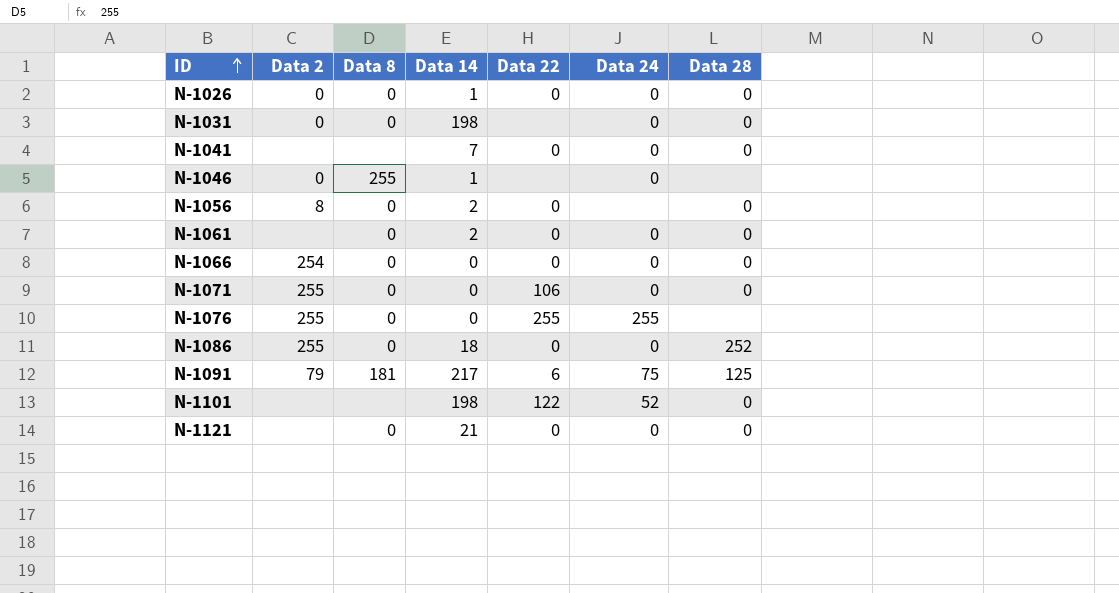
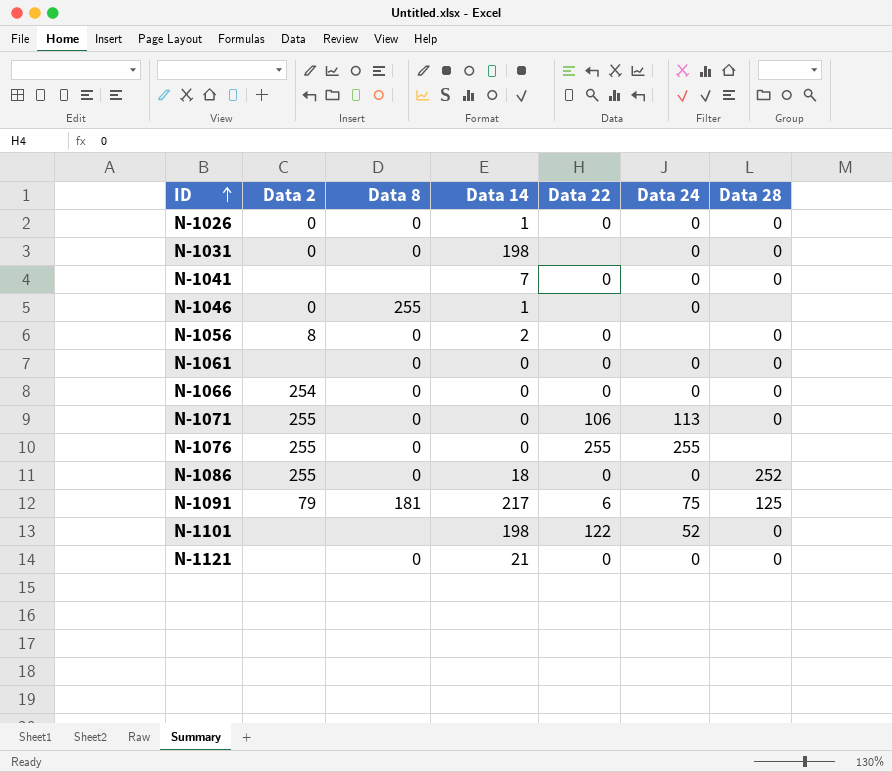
N-1061 | Data 14: 2 -> 0
N-1071 | Data 24: 0 -> 113

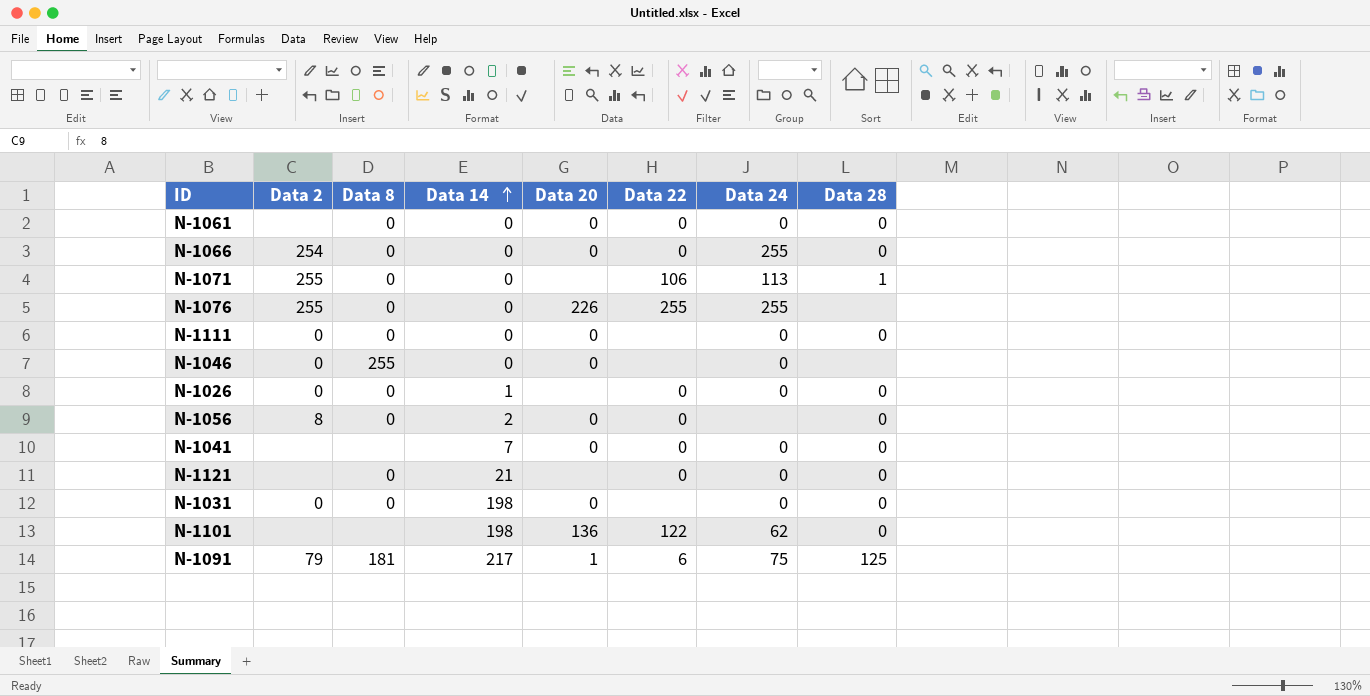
row order: ID ascending -> Data 14 ascending
column Data 20 | position: none -> 5
row N-1086: 255 | 0 | 18 | 0 | 0 | 252 -> none
N-1066 | Data 24: 0 -> 255
N-1071 | Data 28: 0 -> 1
row N-1111: none -> 0 | 0 | 0 | 0 | none | 0 | 0
N-1046 | Data 14: 1 -> 0
N-1101 | Data 24: 52 -> 62

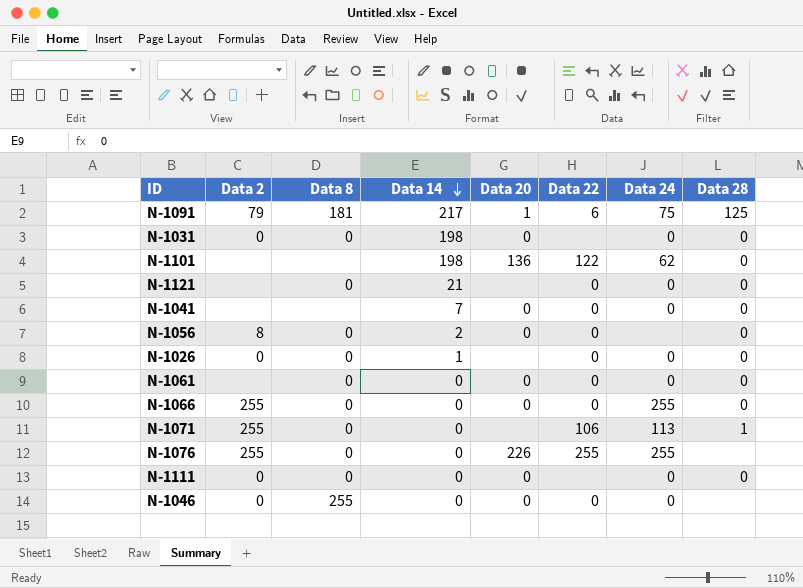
row order: Data 14 ascending -> Data 14 descending
N-1066 | Data 2: 254 -> 255
N-1046 | Data 22: none -> 0

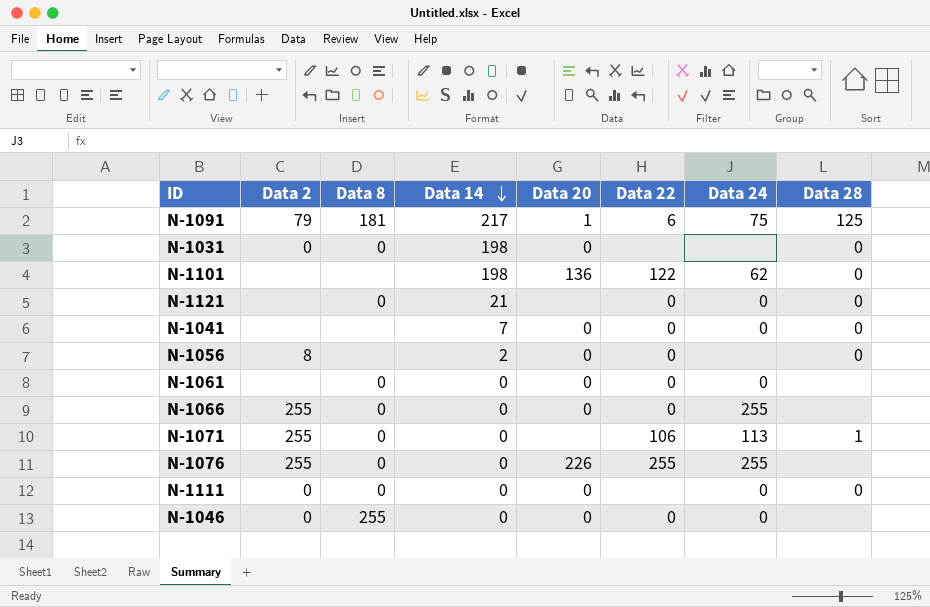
row N-1026: 0 | 0 | 1 | none | 0 | 0 | 0 -> none
N-1031 | Data 24: 0 -> none
N-1056 | Data 8: 0 -> none
N-1061 | Data 28: 0 -> none
N-1066 | Data 28: 0 -> none

